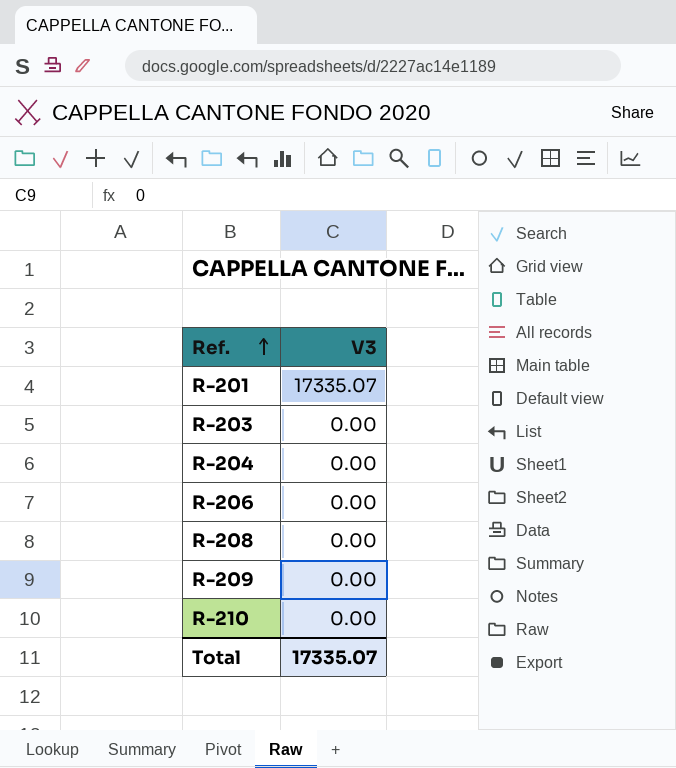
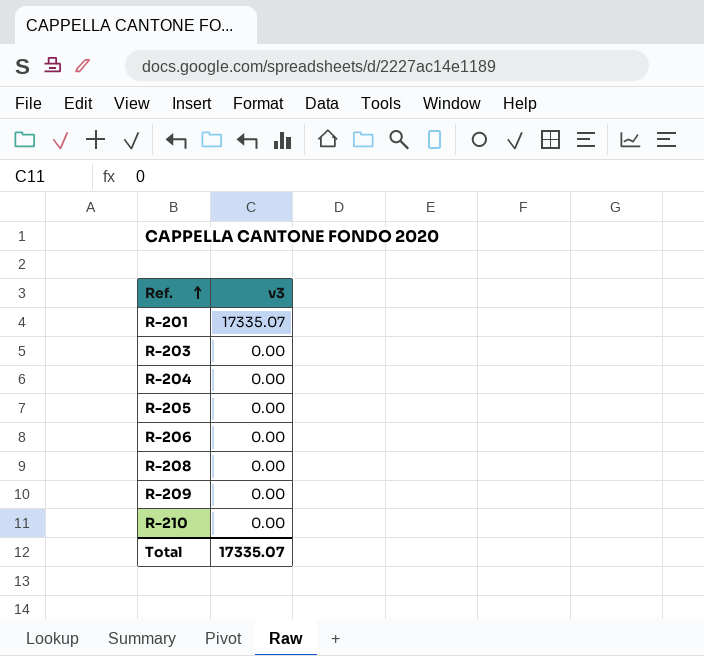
column name: V3 -> v3
row R-205: none -> 0.00

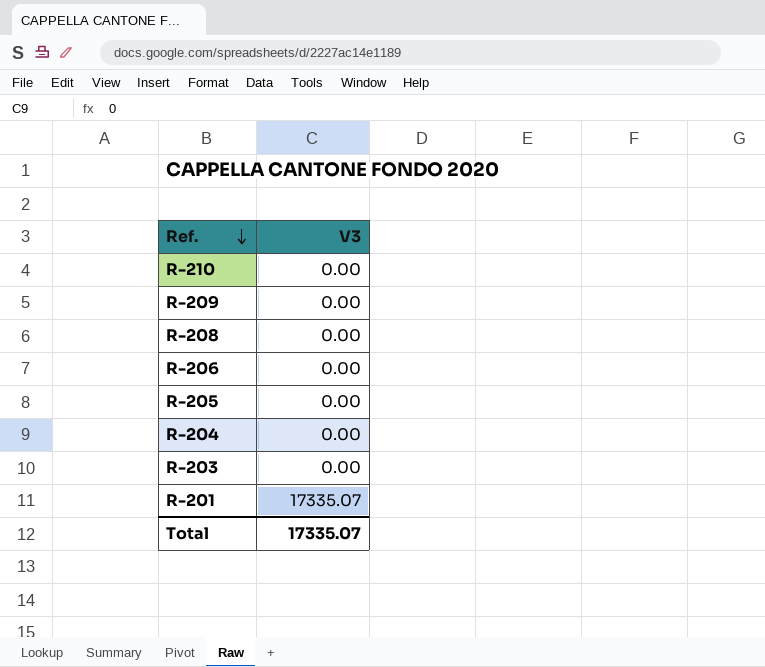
row order: Ref. ascending -> Ref. descending
column name: v3 -> V3

